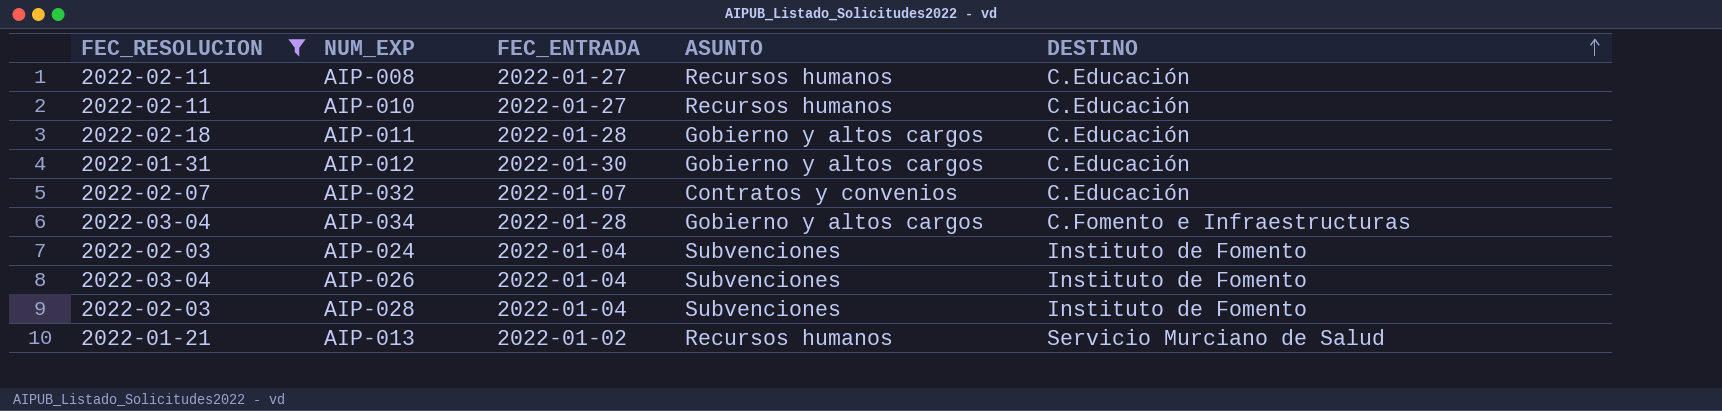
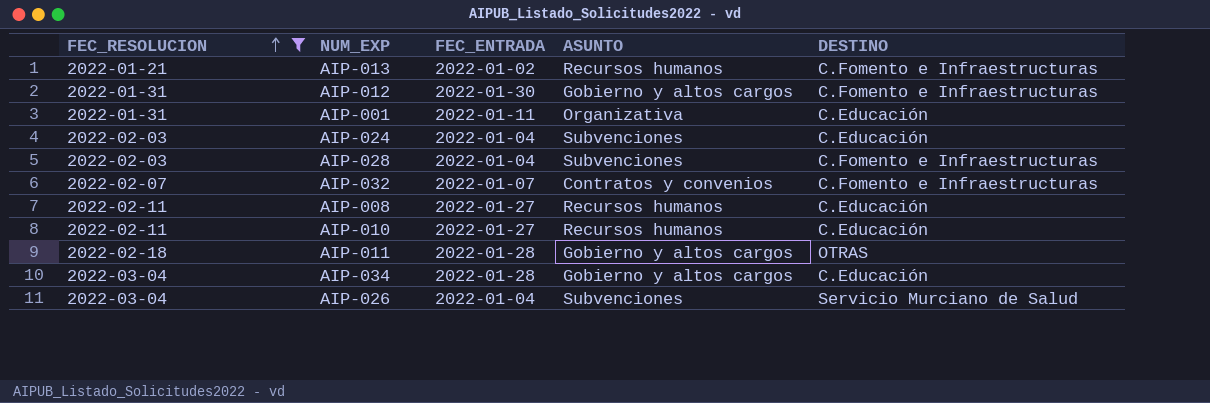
row order: DESTINO ascending -> FEC_RESOLUCION ascending
AIP-013 | DESTINO: Servicio Murciano de Salud -> C.Fomento e Infraestructuras
AIP-012 | DESTINO: C.Educación -> C.Fomento e Infraestructuras
row AIP-001: none -> 2022-01-31 | 2022-01-11 | Organizativa | C.Educación
AIP-024 | DESTINO: Instituto de Fomento -> C.Educación
AIP-028 | DESTINO: Instituto de Fomento -> C.Fomento e Infraestructuras
AIP-032 | DESTINO: C.Educación -> C.Fomento e Infraestructuras
AIP-011 | DESTINO: C.Educación -> OTRAS
AIP-034 | DESTINO: C.Fomento e Infraestructuras -> C.Educación
AIP-026 | DESTINO: Instituto de Fomento -> Servicio Murciano de Salud

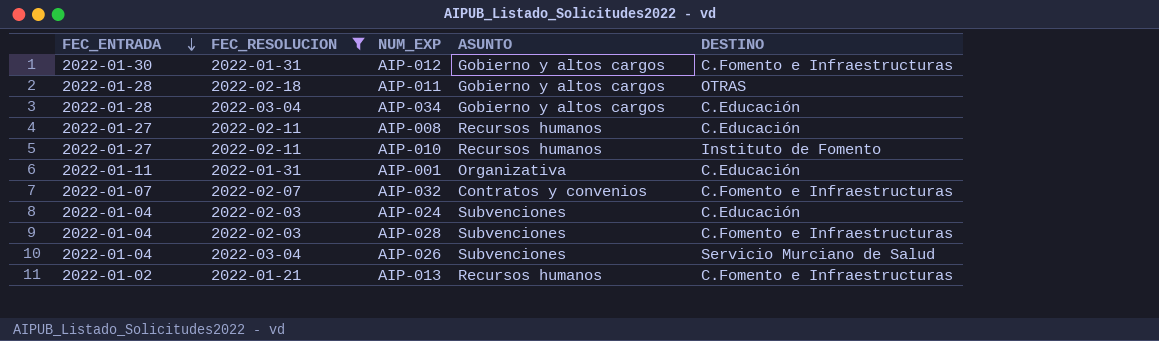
row order: FEC_RESOLUCION ascending -> FEC_ENTRADA descending
column FEC_ENTRADA | position: 3 -> 1
AIP-010 | DESTINO: C.Educación -> Instituto de Fomento

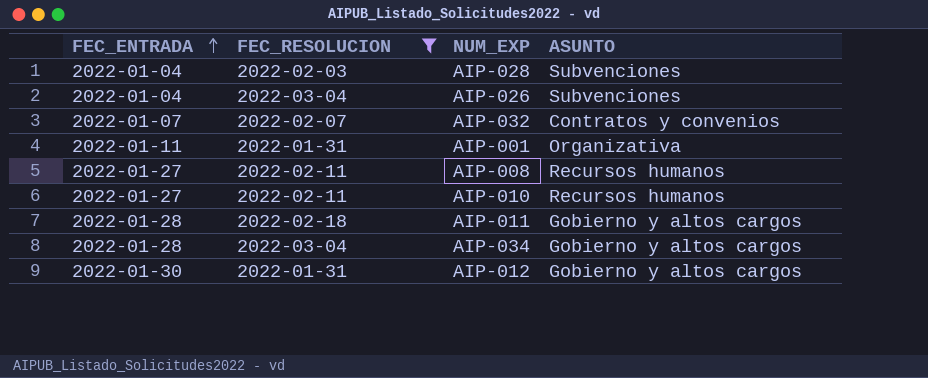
row order: FEC_ENTRADA descending -> FEC_ENTRADA ascending
column DESTINO | position: 5 -> none
row AIP-024: 2022-01-04 | 2022-02-03 | Subvenciones | C.Educación -> none
row AIP-013: 2022-01-02 | 2022-01-21 | Recursos humanos | C.Fomento e Infraestructuras -> none

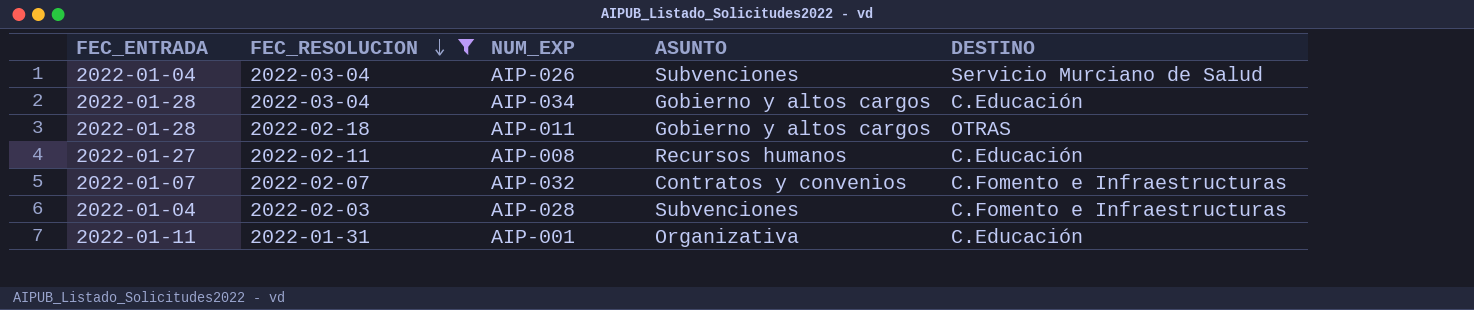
row order: FEC_ENTRADA ascending -> FEC_RESOLUCION descending
column DESTINO | position: none -> 5
row AIP-010: 2022-01-27 | 2022-02-11 | Recursos humanos -> none
row AIP-012: 2022-01-30 | 2022-01-31 | Gobierno y altos cargos -> none

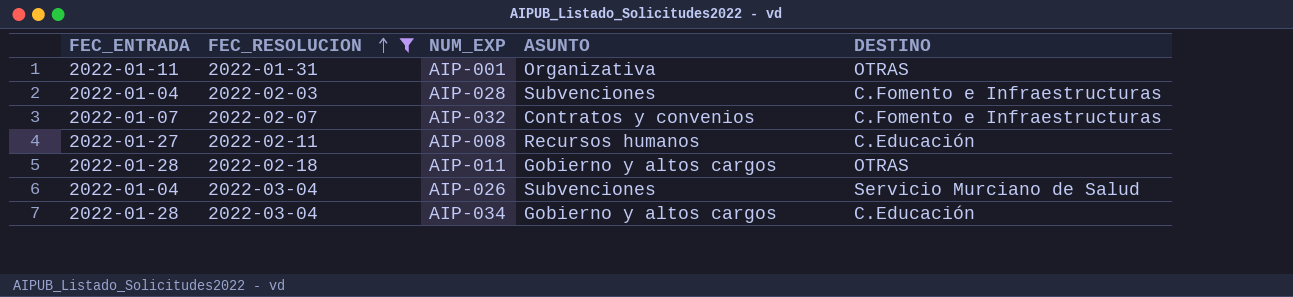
row order: FEC_RESOLUCION descending -> FEC_RESOLUCION ascending
AIP-001 | DESTINO: C.Educación -> OTRAS

